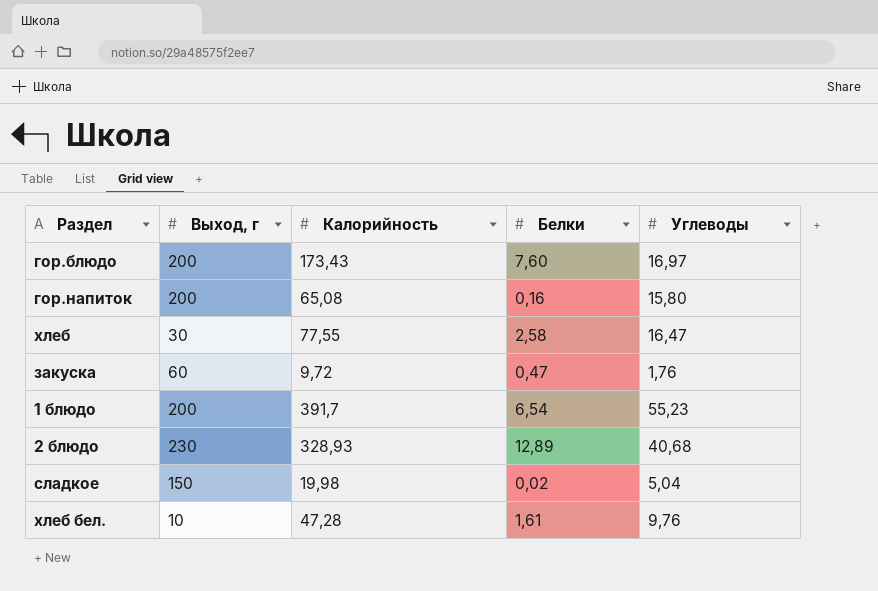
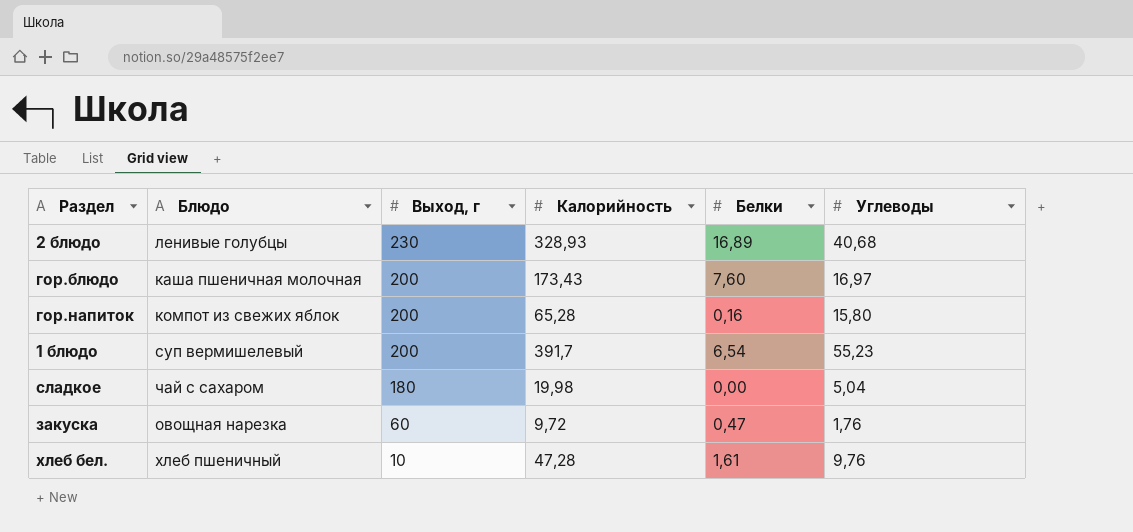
row order: none -> Выход, г descending
column Блюдо | position: none -> 2
row хлеб: 30 | 77,55 | 2,58 | 16,47 -> none
2 блюдо | Белки: 12,89 -> 16,89
гор.напиток | Калорийность: 65,08 -> 65,28
сладкое | Выход, г: 150 -> 180
сладкое | Белки: 0,02 -> 0,00

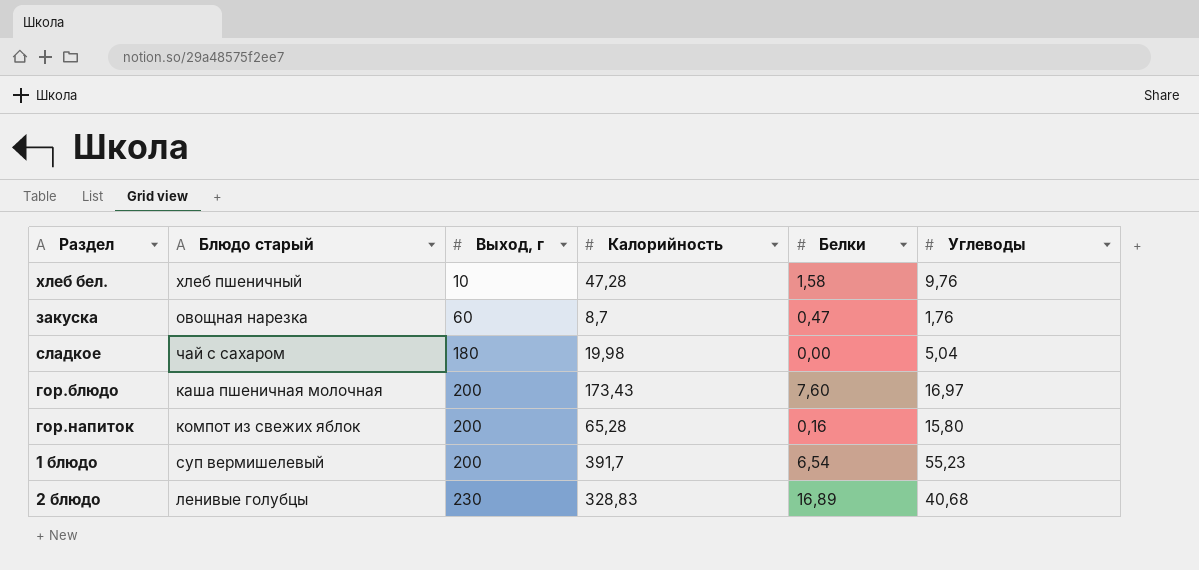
row order: Выход, г descending -> Выход, г ascending
column name: Блюдо -> Блюдо старый
хлеб бел. | Белки: 1,61 -> 1,58
закуска | Калорийность: 9,72 -> 8,7
2 блюдо | Калорийность: 328,93 -> 328,83

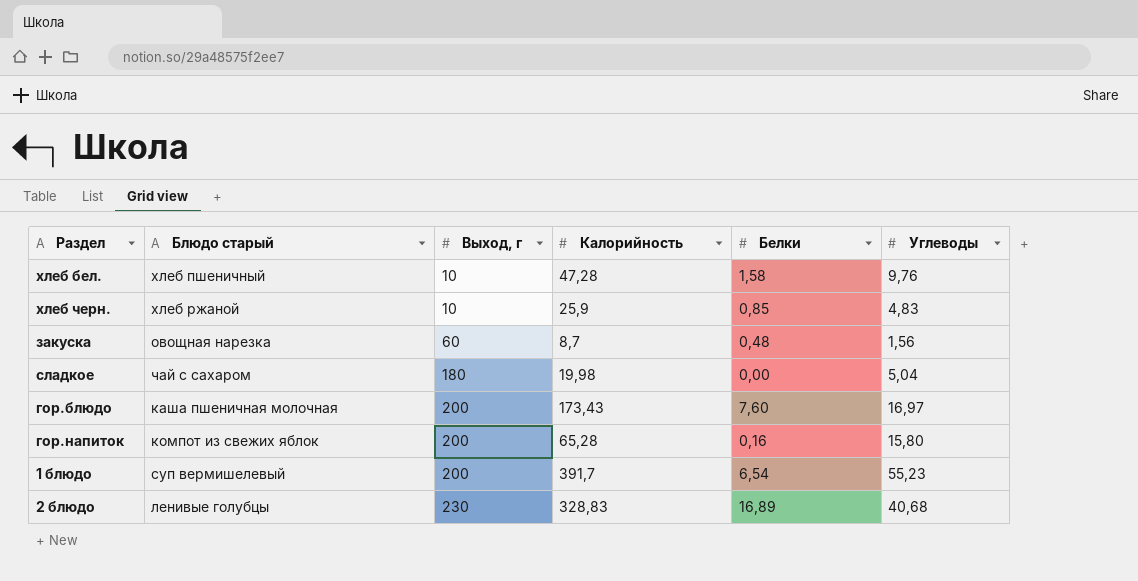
row хлеб черн.: none -> хлеб ржаной | 10 | 25,9 | 0,85 | 4,83
закуска | Белки: 0,47 -> 0,48
закуска | Углеводы: 1,76 -> 1,56

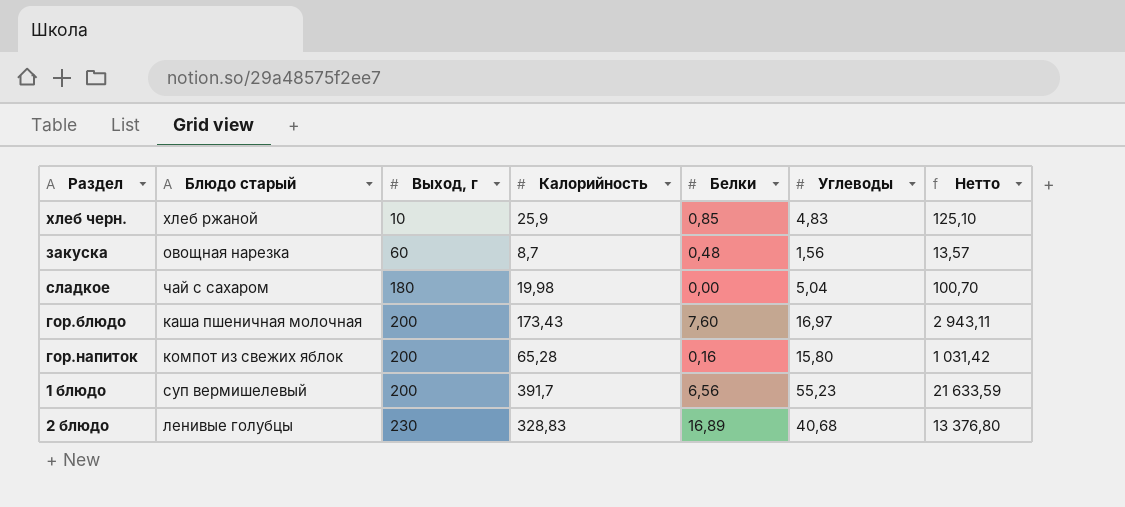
column Нетто | formula: none -> [Калорийность] * [Углеводы]
row хлеб бел.: хлеб пшеничный | 10 | 47,28 | 1,58 | 9,76 -> none
1 блюдо | Белки: 6,54 -> 6,56

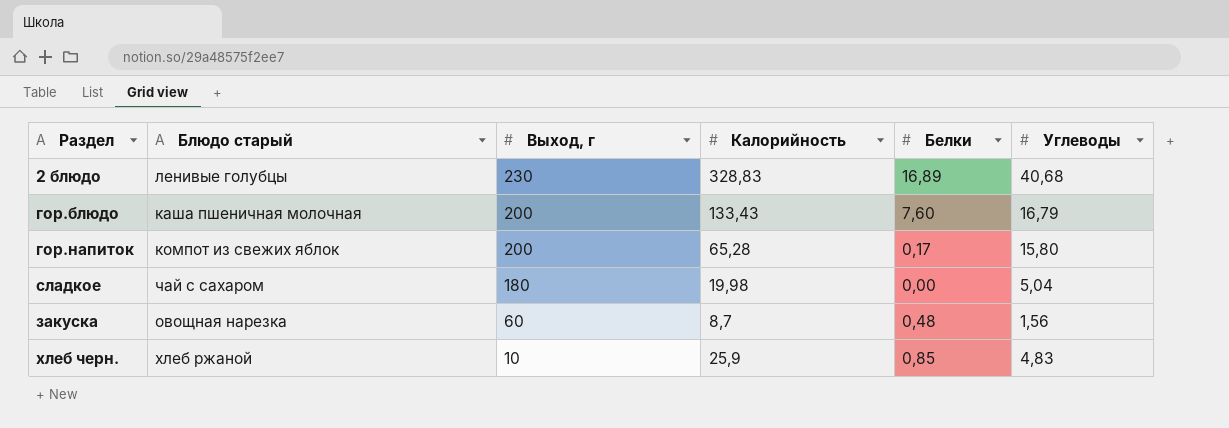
row order: Выход, г ascending -> Выход, г descending
column Нетто | formula: [Калорийность] * [Углеводы] -> none
row 1 блюдо: суп вермишелевый | 200 | 391,7 | 6,56 | 55,23 | 21 633,59 -> none
гор.блюдо | Калорийность: 173,43 -> 133,43
гор.блюдо | Углеводы: 16,97 -> 16,79
гор.напиток | Белки: 0,16 -> 0,17

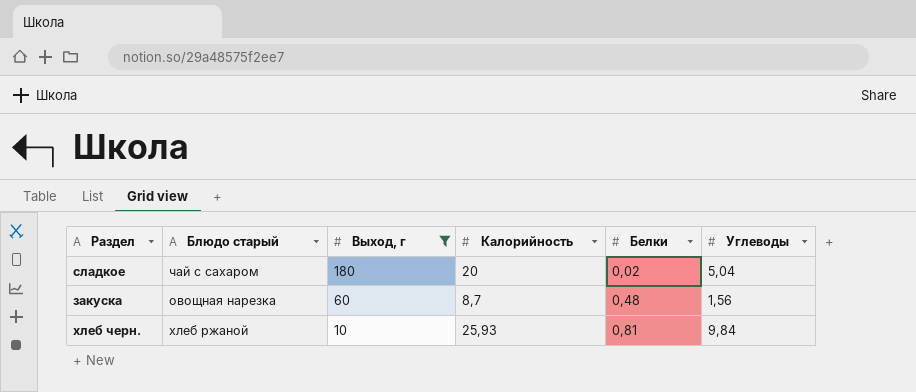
filter: none -> Выход, г <= 180
сладкое | Калорийность: 19,98 -> 20
сладкое | Белки: 0,00 -> 0,02
хлеб черн. | Калорийность: 25,9 -> 25,93
хлеб черн. | Белки: 0,85 -> 0,81
хлеб черн. | Углеводы: 4,83 -> 9,84

